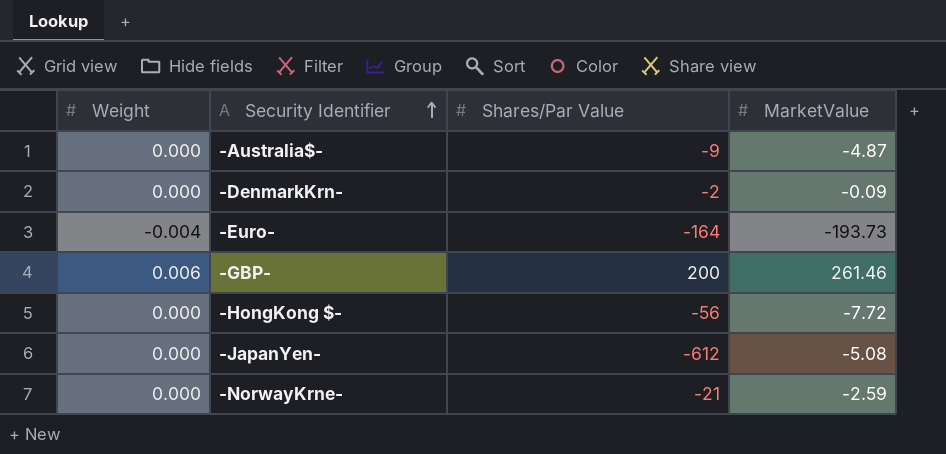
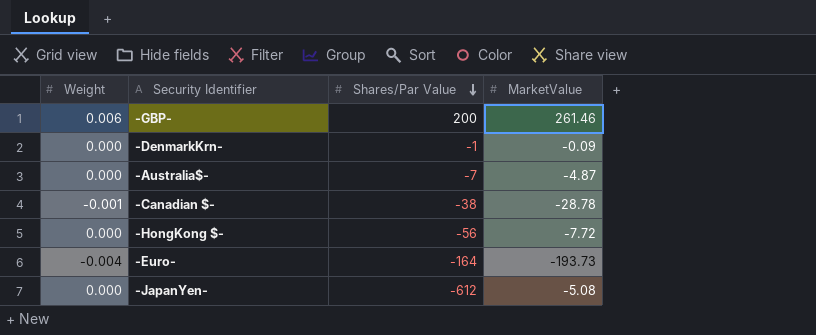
row order: Security Identifier ascending -> Shares/Par Value descending
row -NorwayKrne-: 0.000 | -21 | -2.59 -> none
-DenmarkKrn- | Shares/Par Value: -2 -> -1
-Australia$- | Shares/Par Value: -9 -> -7
row -Canadian $-: none -> -0.001 | -38 | -28.78

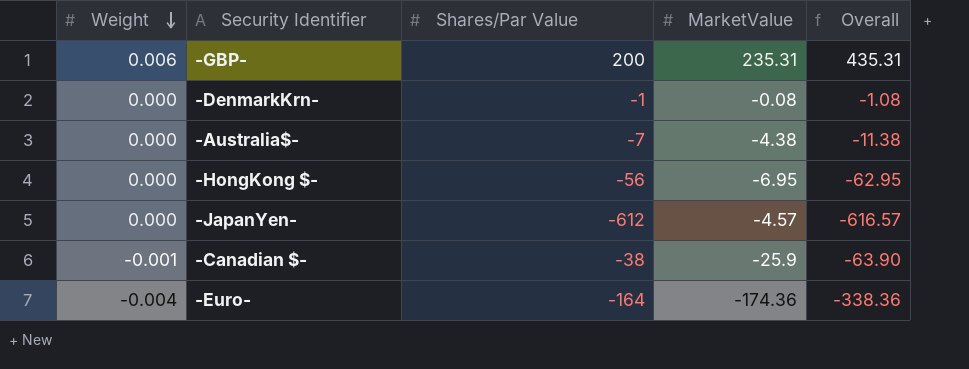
row order: Shares/Par Value descending -> Weight descending
column Overall | formula: none -> [Shares/Par Value] + [MarketValue]
-GBP- | MarketValue: 261.46 -> 235.31
-DenmarkKrn- | MarketValue: -0.09 -> -0.08
-Australia$- | MarketValue: -4.87 -> -4.38
-HongKong $- | MarketValue: -7.72 -> -6.95
-JapanYen- | MarketValue: -5.08 -> -4.57
-Canadian $- | MarketValue: -28.78 -> -25.9
-Euro- | MarketValue: -193.73 -> -174.36

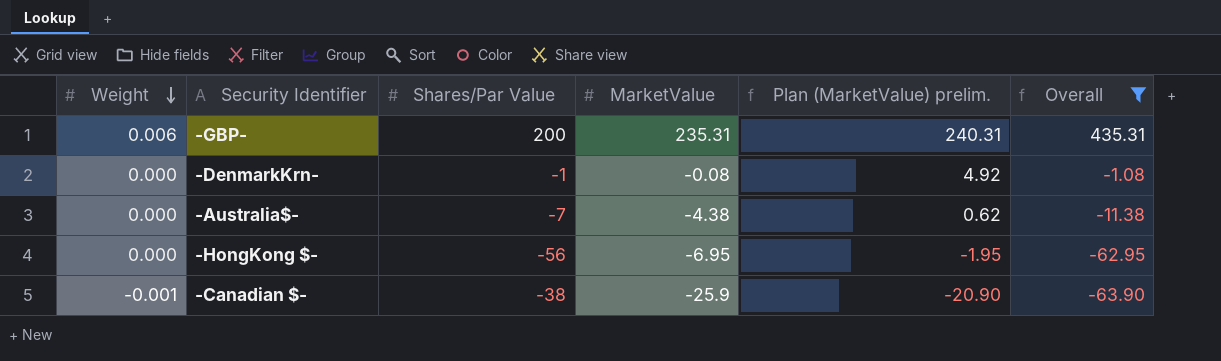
filter: none -> Overall >= -63.90
column Plan (MarketValue) prelim. | formula: none -> [MarketValue] + 5

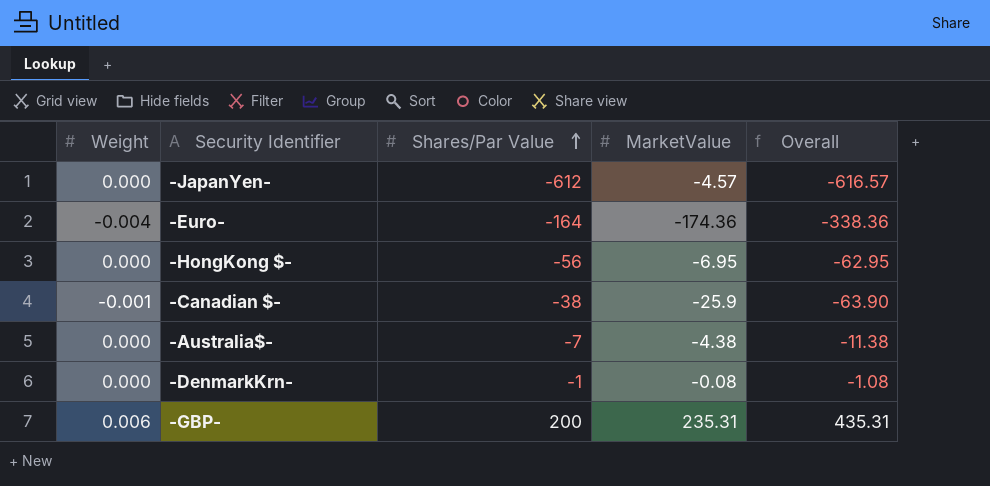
filter: Overall >= -63.90 -> none
row order: Weight descending -> Shares/Par Value ascending
column Plan (MarketValue) prelim. | formula: [MarketValue] + 5 -> none

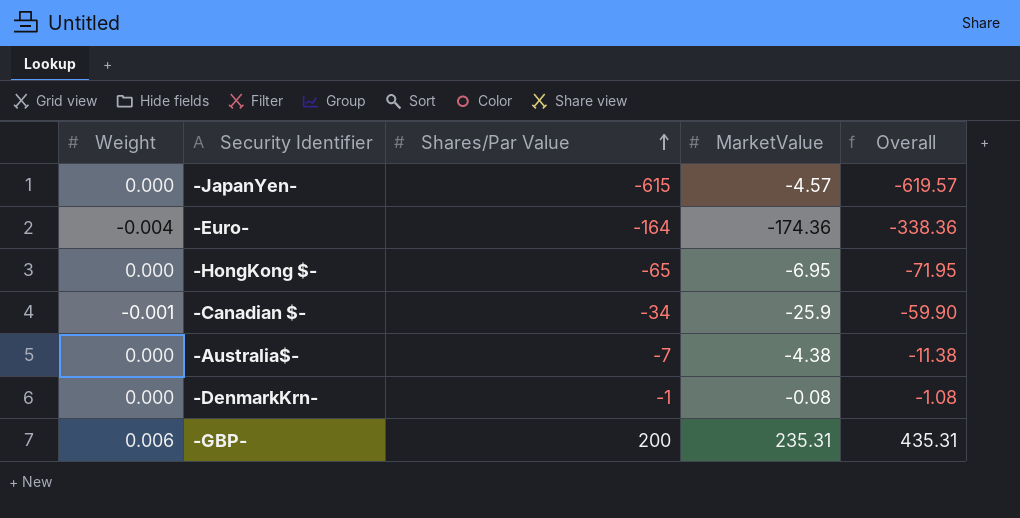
-JapanYen- | Shares/Par Value: -612 -> -615
-JapanYen- | Overall: -616.57 -> -619.57
-HongKong $- | Shares/Par Value: -56 -> -65
-HongKong $- | Overall: -62.95 -> -71.95
-Canadian $- | Shares/Par Value: -38 -> -34
-Canadian $- | Overall: -63.90 -> -59.90

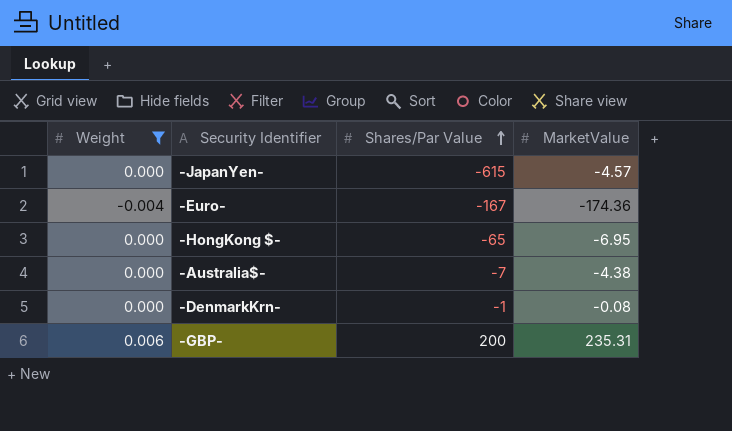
filter: none -> Weight != -0.001
column Overall | formula: [Shares/Par Value] + [MarketValue] -> none
-Euro- | Shares/Par Value: -164 -> -167

